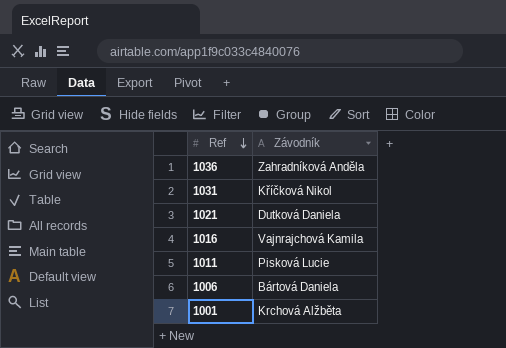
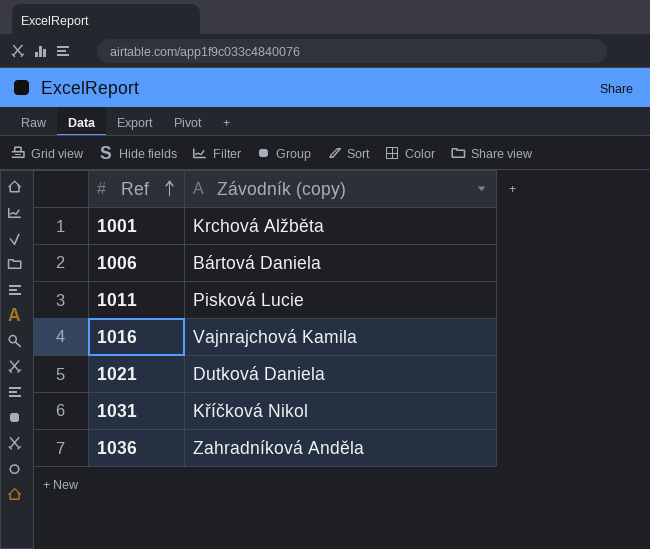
row order: Ref descending -> Ref ascending
column name: Závodník -> Závodník (copy)

